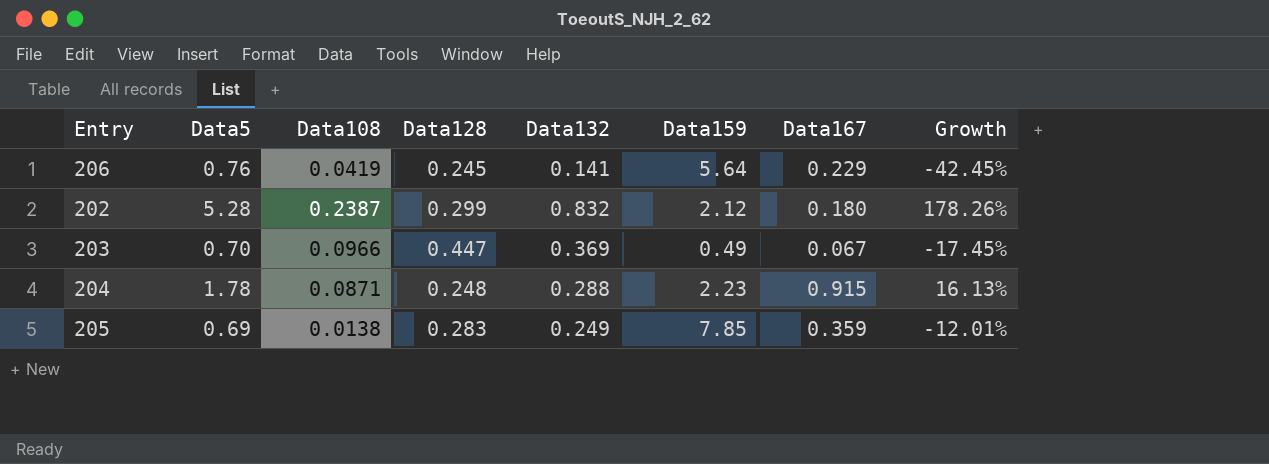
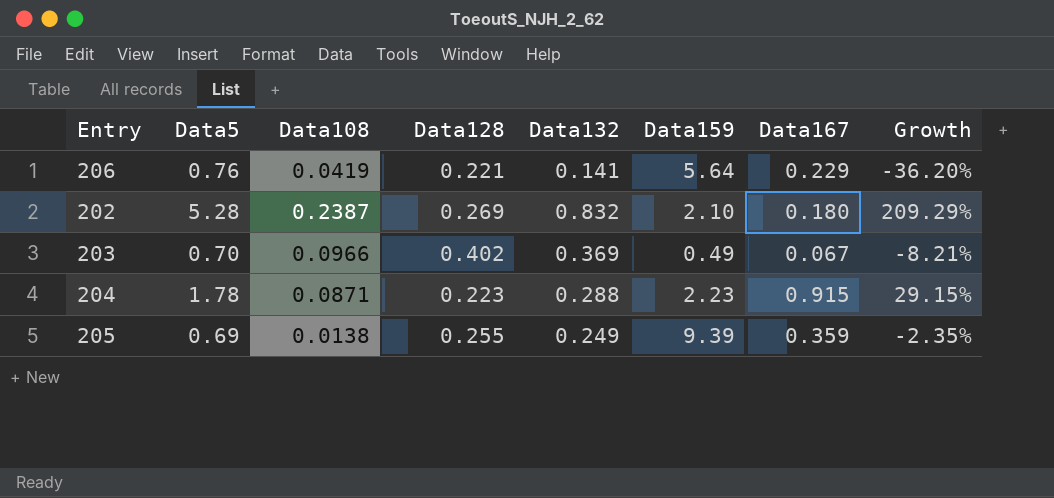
206 | Data128: 0.245 -> 0.221
206 | Growth: -42.45% -> -36.20%
202 | Data128: 0.299 -> 0.269
202 | Data159: 2.12 -> 2.10
202 | Growth: 178.26% -> 209.29%
203 | Data128: 0.447 -> 0.402
203 | Growth: -17.45% -> -8.21%
204 | Data128: 0.248 -> 0.223
204 | Growth: 16.13% -> 29.15%
205 | Data128: 0.283 -> 0.255
205 | Data159: 7.85 -> 9.39
205 | Growth: -12.01% -> -2.35%

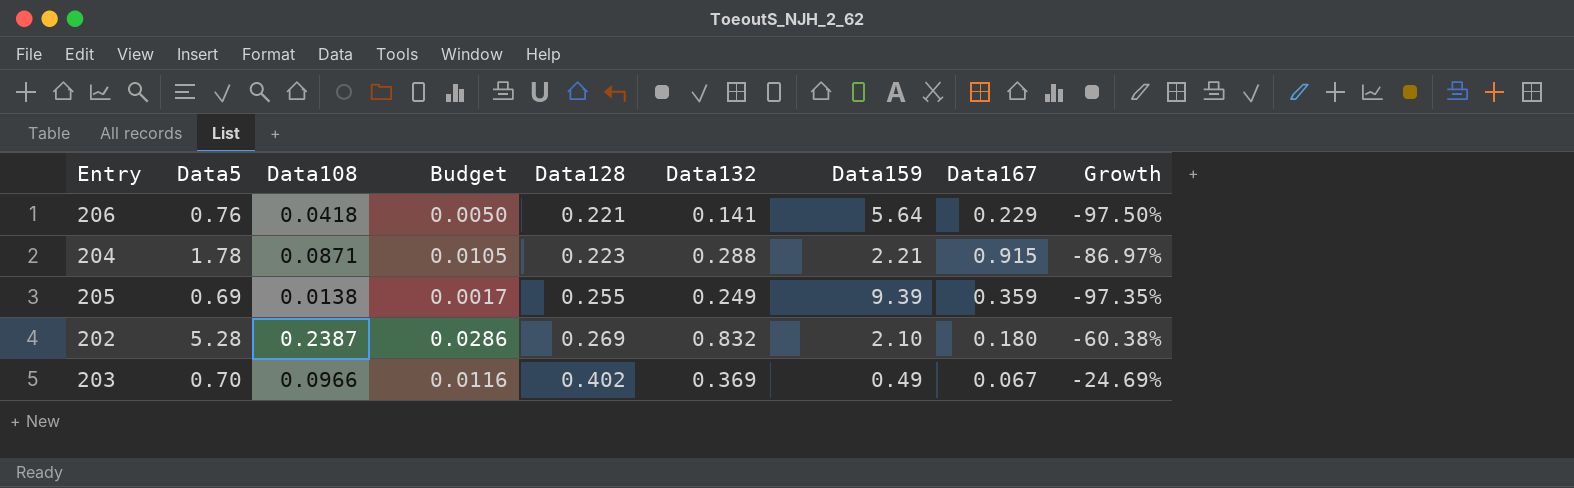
row order: none -> Data128 ascending
column Budget | formula: none -> [Data108] * 0.12
column Growth | formula: ([Data132] - [Data128]) / [Data128] -> ([Data132] - [Data159]) / [Data159]
206 | Data108: 0.0419 -> 0.0418
204 | Data159: 2.23 -> 2.21

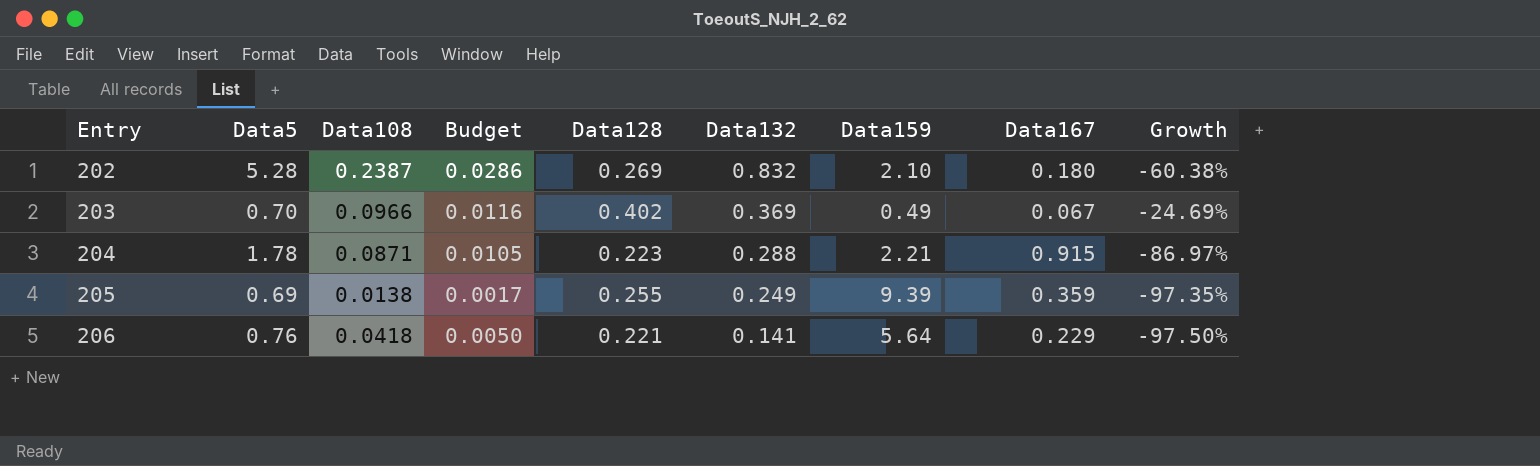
row order: Data128 ascending -> Entry ascending

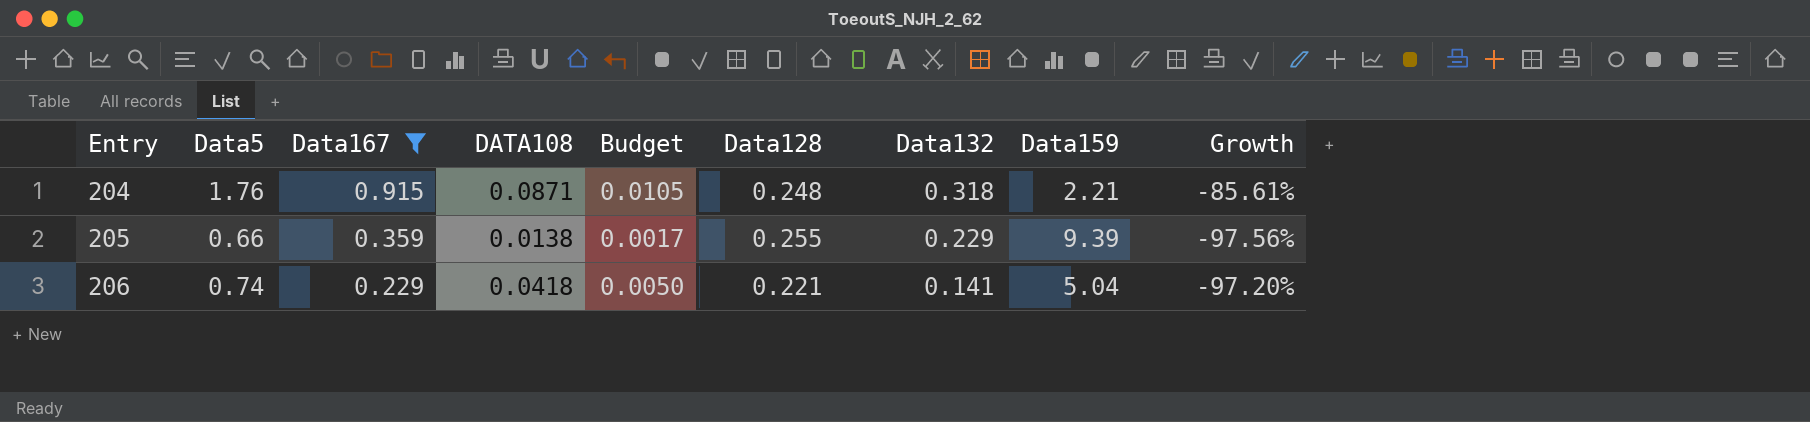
filter: none -> Data167 >= 0.229
column Data167 | position: 8 -> 3
column name: Data108 -> DATA108
204 | Data5: 1.78 -> 1.76
204 | Data128: 0.223 -> 0.248
204 | Data132: 0.288 -> 0.318
204 | Growth: -86.97% -> -85.61%
205 | Data5: 0.69 -> 0.66
205 | Data132: 0.249 -> 0.229
205 | Growth: -97.35% -> -97.56%
206 | Data5: 0.76 -> 0.74
206 | Data159: 5.64 -> 5.04
206 | Growth: -97.50% -> -97.20%

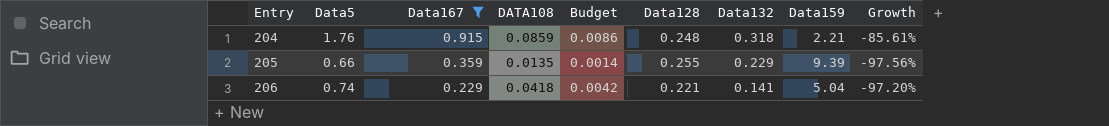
column Budget | formula: [DATA108] * 0.12 -> [DATA108] * 0.1
204 | DATA108: 0.0871 -> 0.0859
205 | DATA108: 0.0138 -> 0.0135

